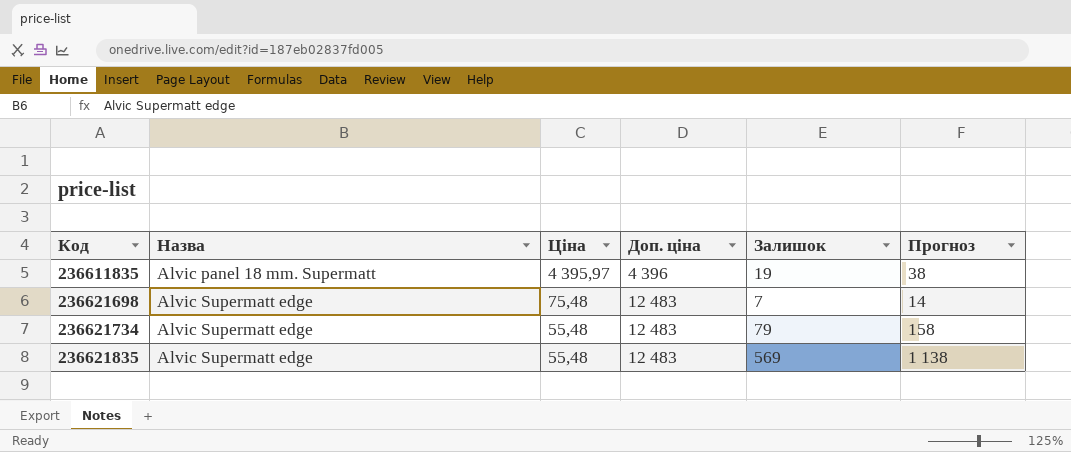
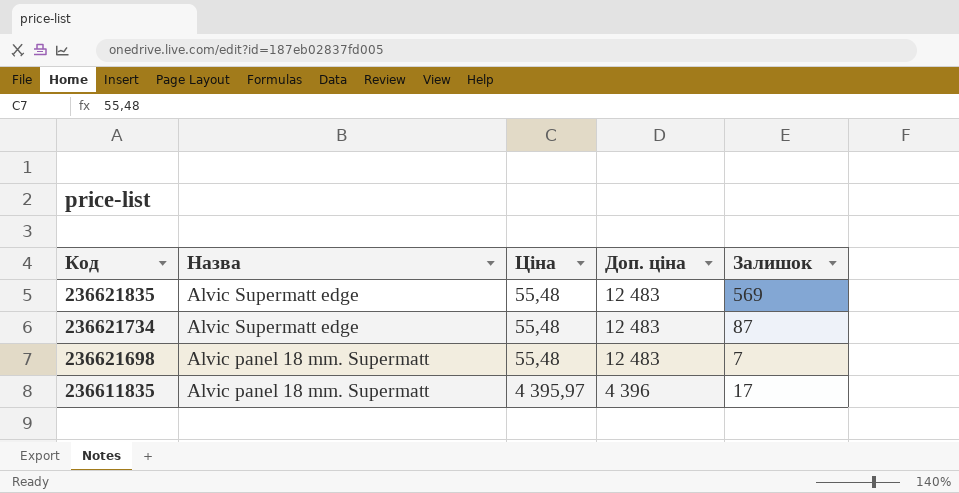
row order: Код ascending -> Код descending
column Прогноз | formula: [Залишок] * 2 -> none
236621734 | Залишок: 79 -> 87
236621698 | Назва: Alvic Supermatt edge -> Alvic panel 18 mm. Supermatt
236621698 | Ціна: 75,48 -> 55,48
236611835 | Залишок: 19 -> 17

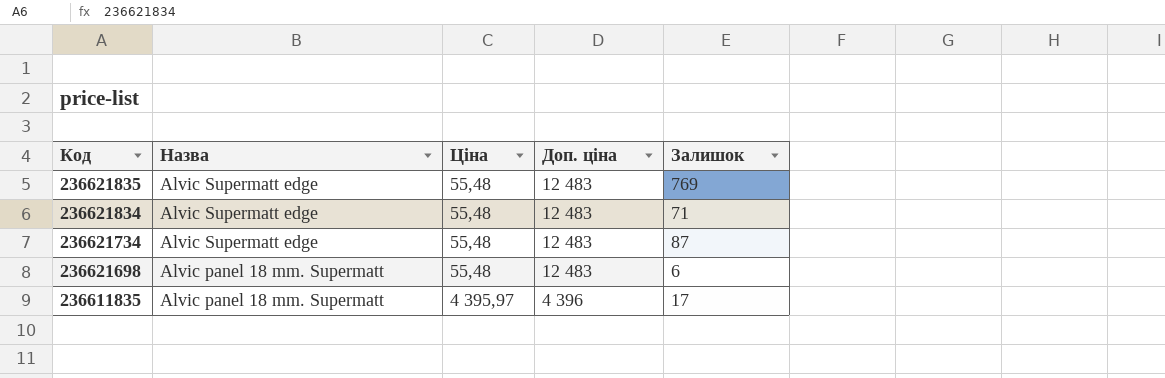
236621835 | Залишок: 569 -> 769
row 236621834: none -> Alvic Supermatt edge | 55,48 | 12 483 | 71
236621698 | Залишок: 7 -> 6

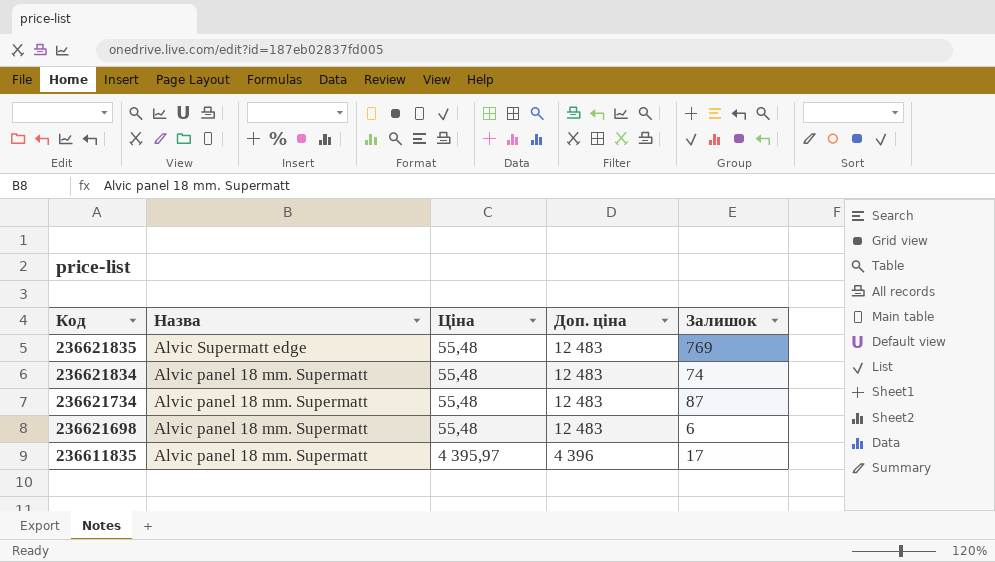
236621834 | Назва: Alvic Supermatt edge -> Alvic panel 18 mm. Supermatt
236621834 | Залишок: 71 -> 74
236621734 | Назва: Alvic Supermatt edge -> Alvic panel 18 mm. Supermatt

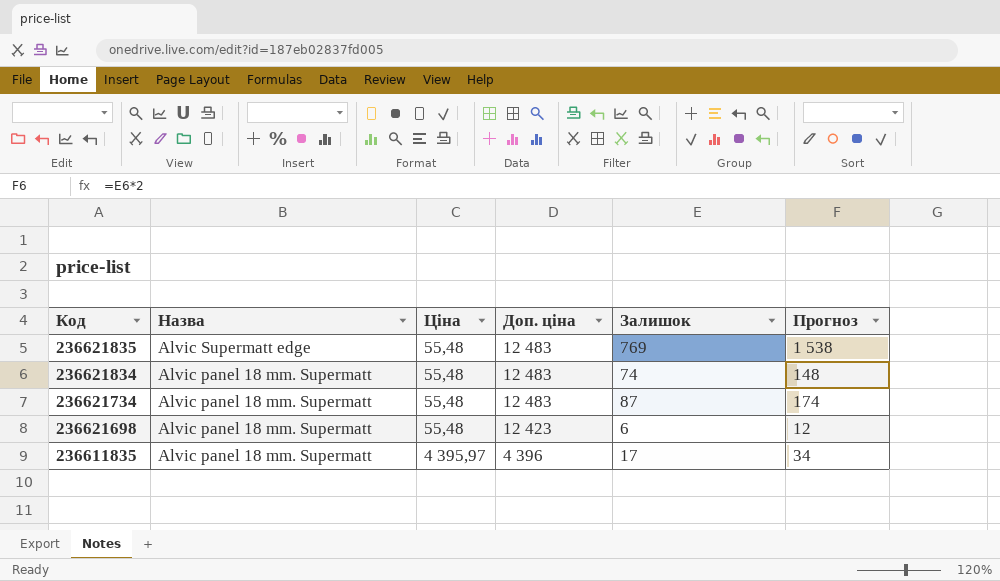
column Прогноз | formula: none -> [Залишок] * 2
236621698 | Доп. ціна: 12 483 -> 12 423

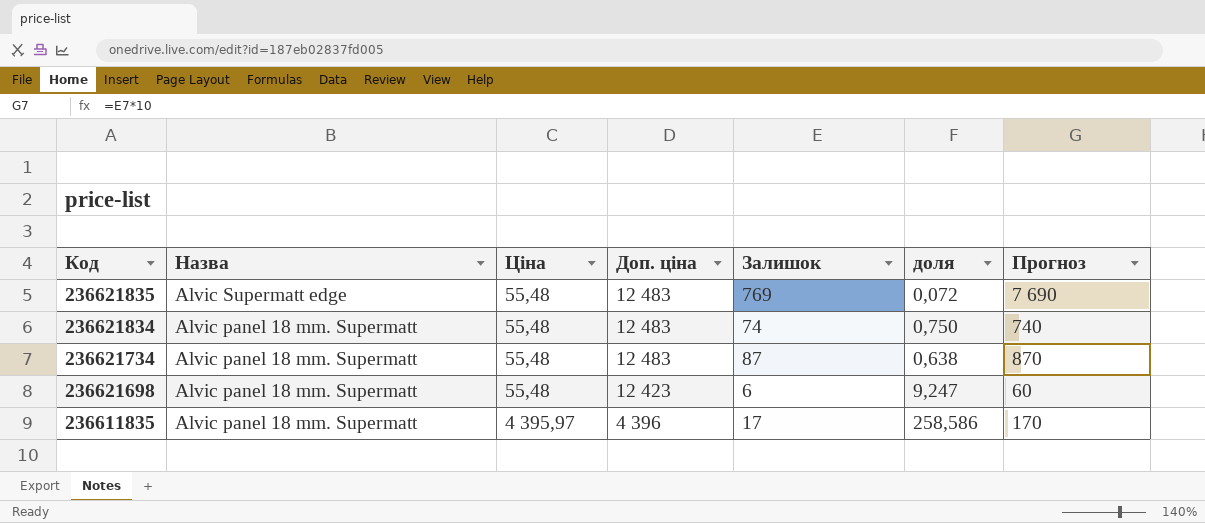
column доля | formula: none -> [Ціна] / [Залишок]
column Прогноз | formula: [Залишок] * 2 -> [Залишок] * 10

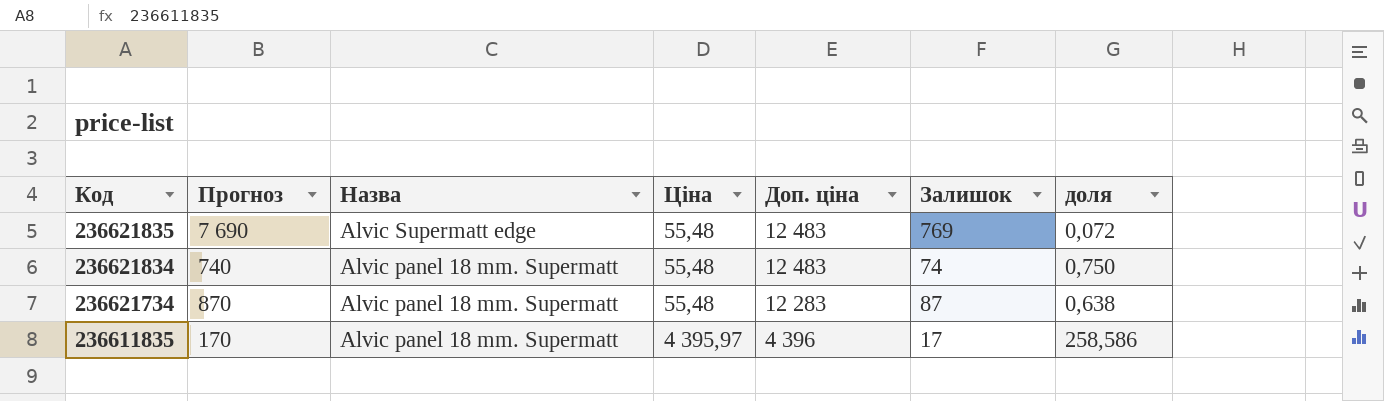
column Прогноз | position: 7 -> 2
row 236621698: Alvic panel 18 mm. Supermatt | 55,48 | 12 423 | 6 | 9,247 | 60 -> none
236621734 | Доп. ціна: 12 483 -> 12 283

